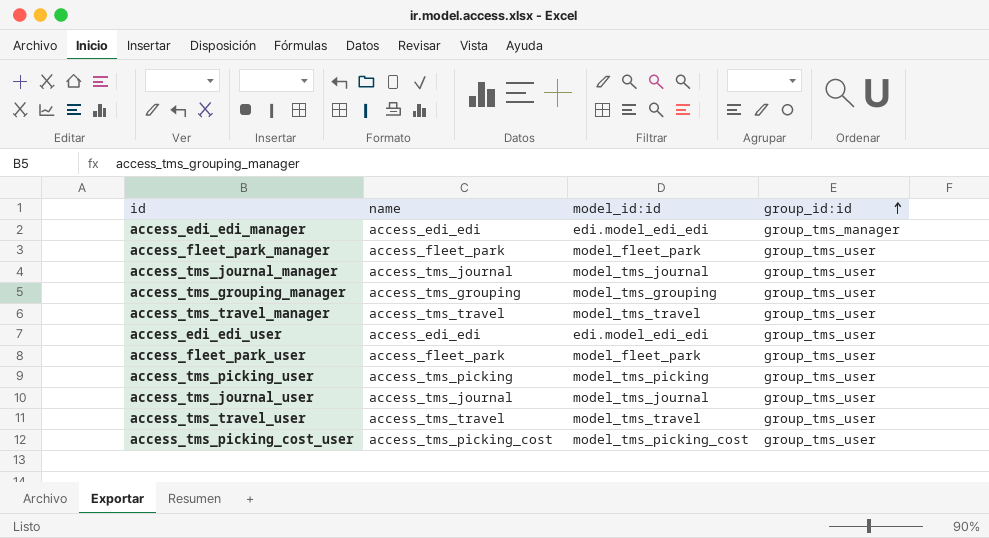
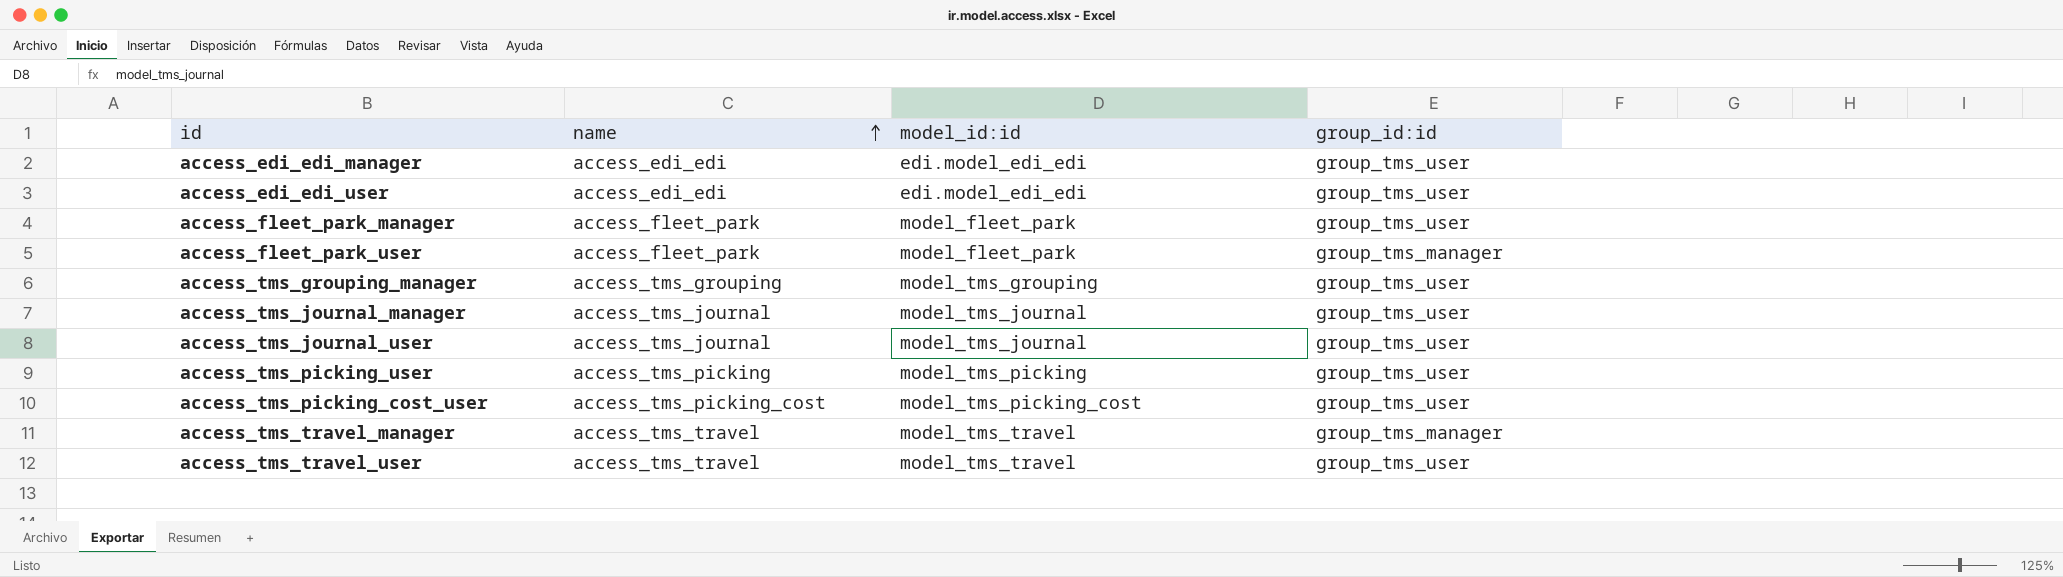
row order: group_id:id ascending -> name ascending
access_edi_edi_manager | group_id:id: group_tms_manager -> group_tms_user
access_fleet_park_user | group_id:id: group_tms_user -> group_tms_manager
access_tms_travel_manager | group_id:id: group_tms_user -> group_tms_manager

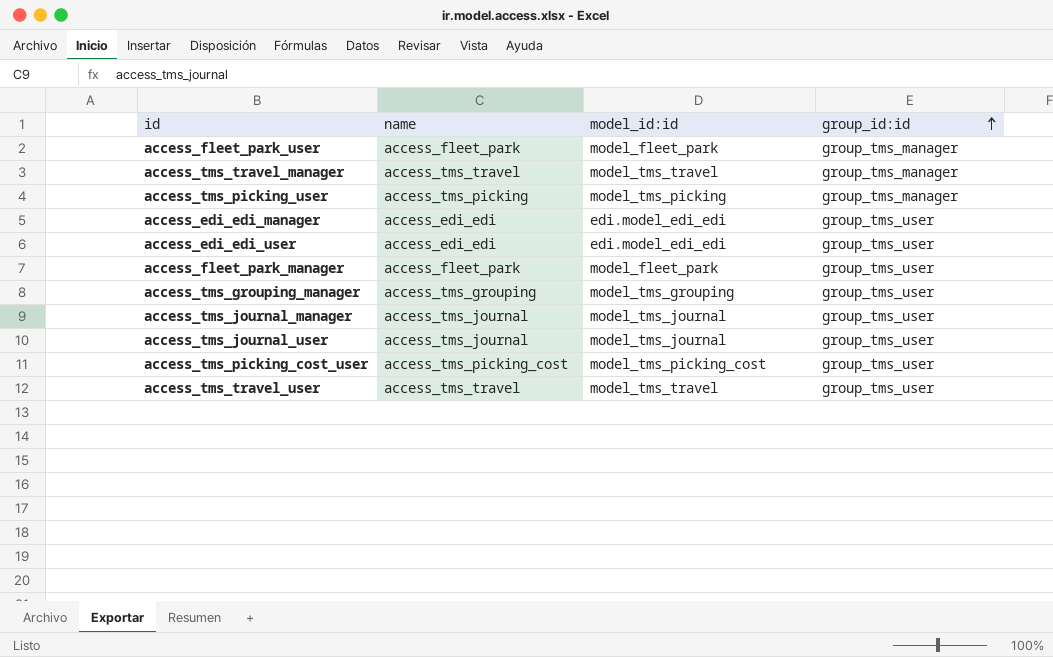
row order: name ascending -> group_id:id ascending
access_tms_picking_user | group_id:id: group_tms_user -> group_tms_manager

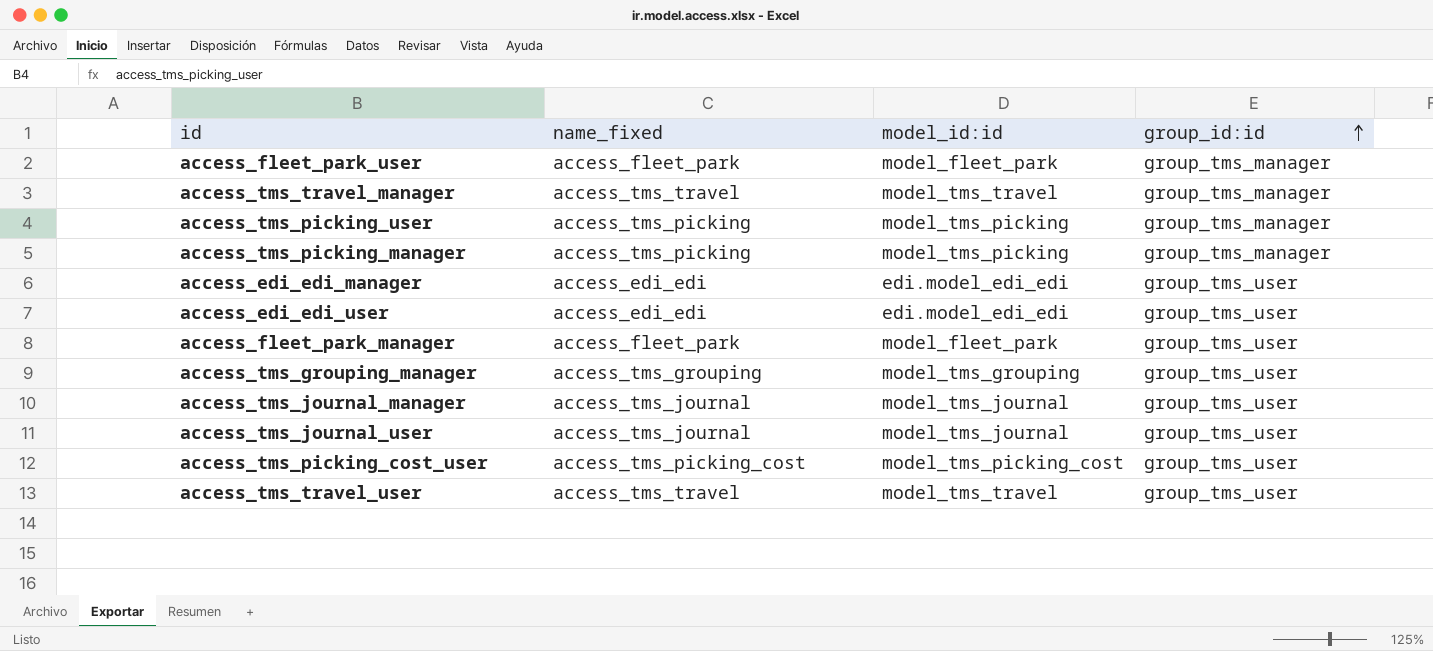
column name: name -> name_fixed
row access_tms_picking_manager: none -> access_tms_picking | model_tms_picking | group_tms_manager

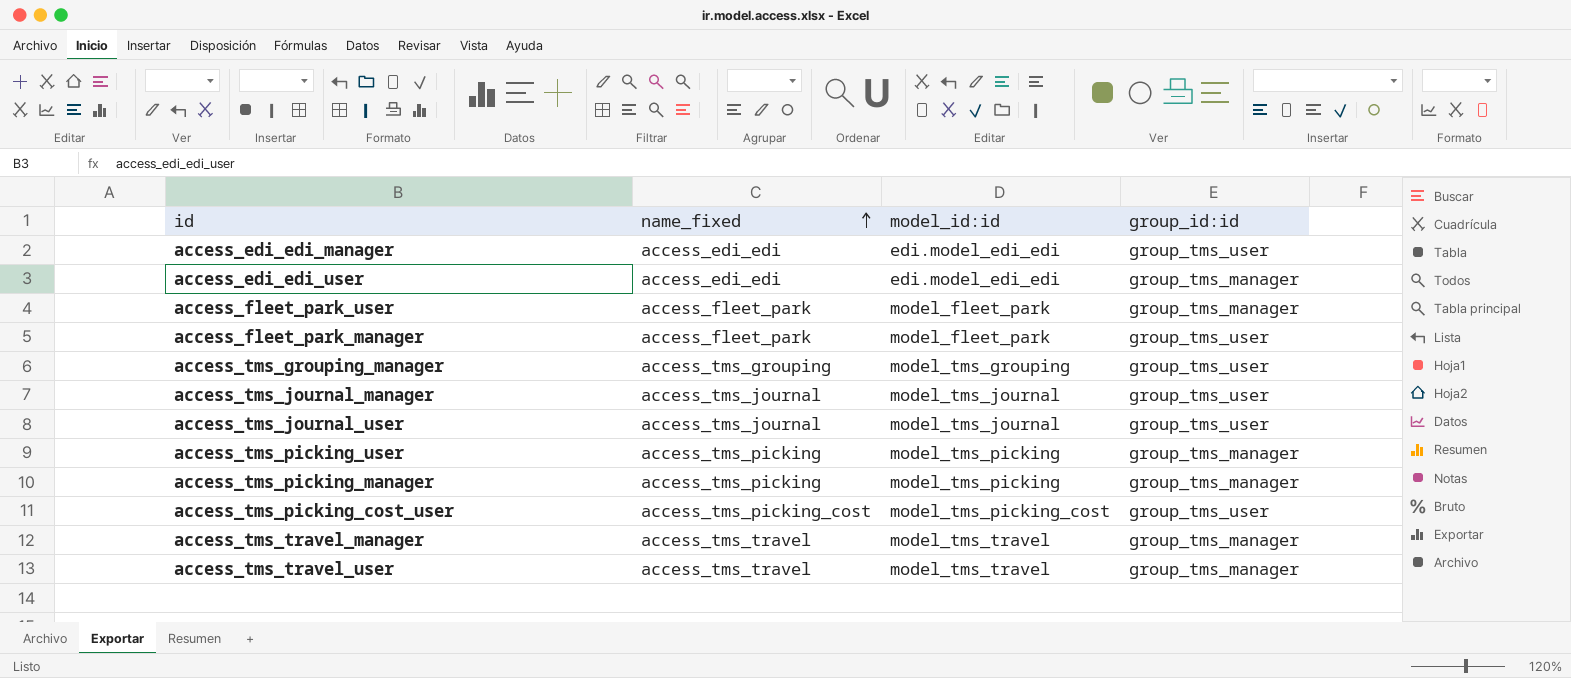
row order: group_id:id ascending -> name_fixed ascending
access_edi_edi_user | group_id:id: group_tms_user -> group_tms_manager
access_tms_travel_user | group_id:id: group_tms_user -> group_tms_manager

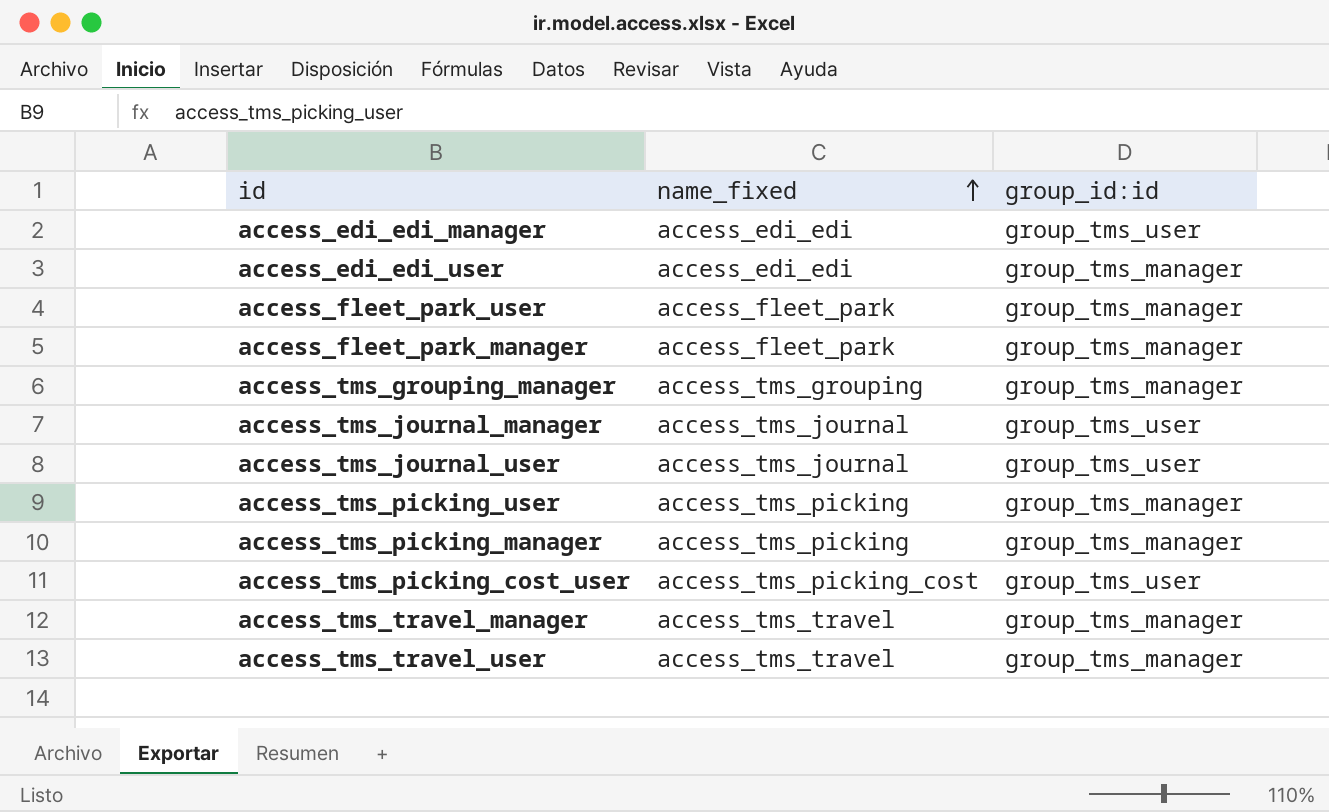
column model_id:id | position: 3 -> none
access_fleet_park_manager | group_id:id: group_tms_user -> group_tms_manager
access_tms_grouping_manager | group_id:id: group_tms_user -> group_tms_manager

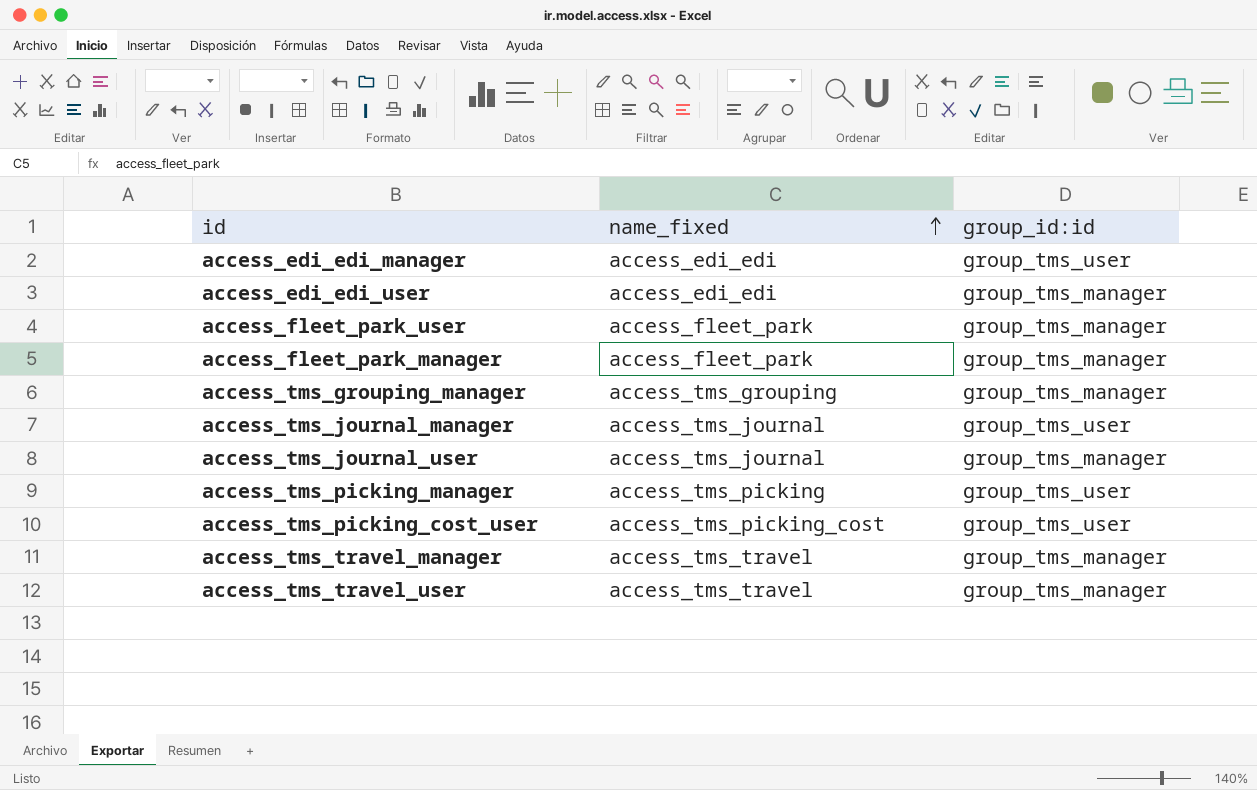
row access_tms_picking_user: access_tms_picking | group_tms_manager -> none
access_tms_journal_user | group_id:id: group_tms_user -> group_tms_manager
access_tms_picking_manager | group_id:id: group_tms_manager -> group_tms_user

